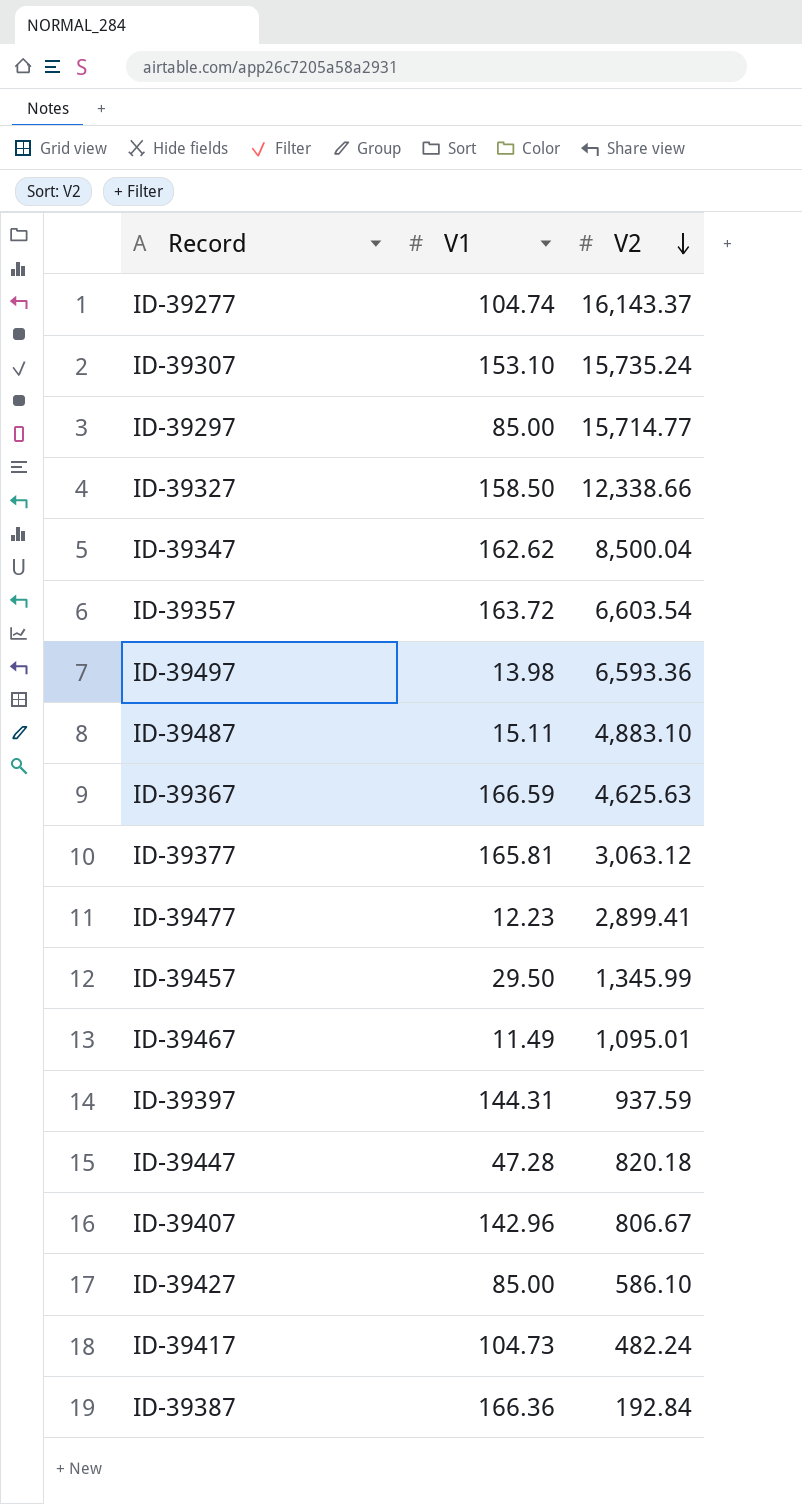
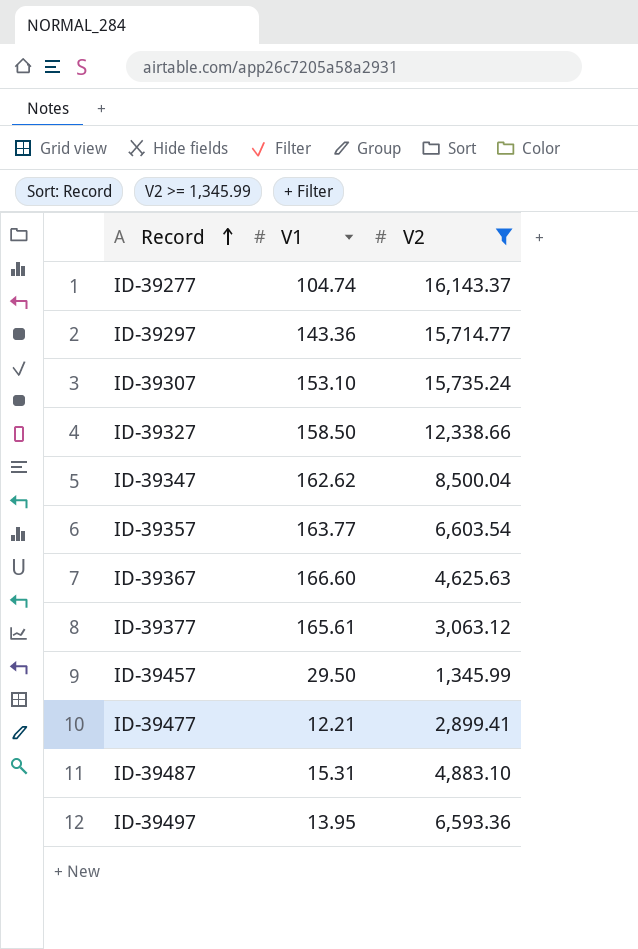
filter: none -> V2 >= 1,345.99
row order: V2 descending -> Record ascending
ID-39297 | V1: 85.00 -> 143.36
ID-39357 | V1: 163.72 -> 163.77
ID-39367 | V1: 166.59 -> 166.60
ID-39377 | V1: 165.81 -> 165.61
ID-39477 | V1: 12.23 -> 12.21
ID-39487 | V1: 15.11 -> 15.31
ID-39497 | V1: 13.98 -> 13.95

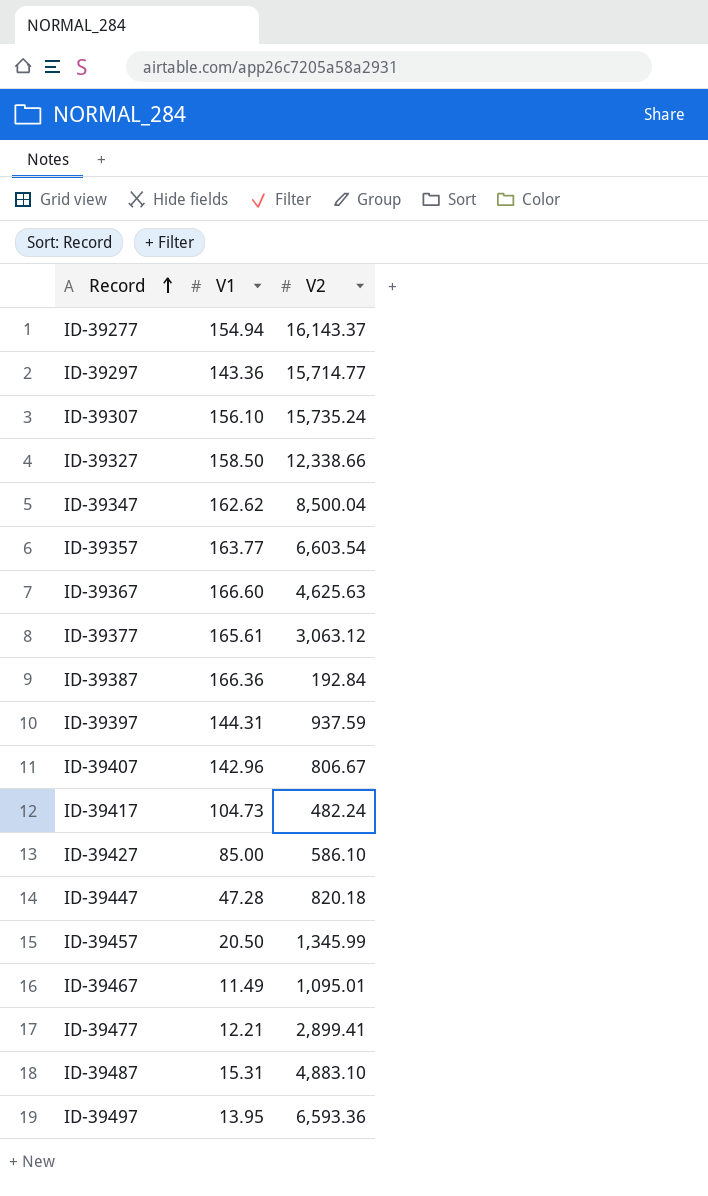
filter: V2 >= 1,345.99 -> none
ID-39277 | V1: 104.74 -> 154.94
ID-39307 | V1: 153.10 -> 156.10
ID-39457 | V1: 29.50 -> 20.50

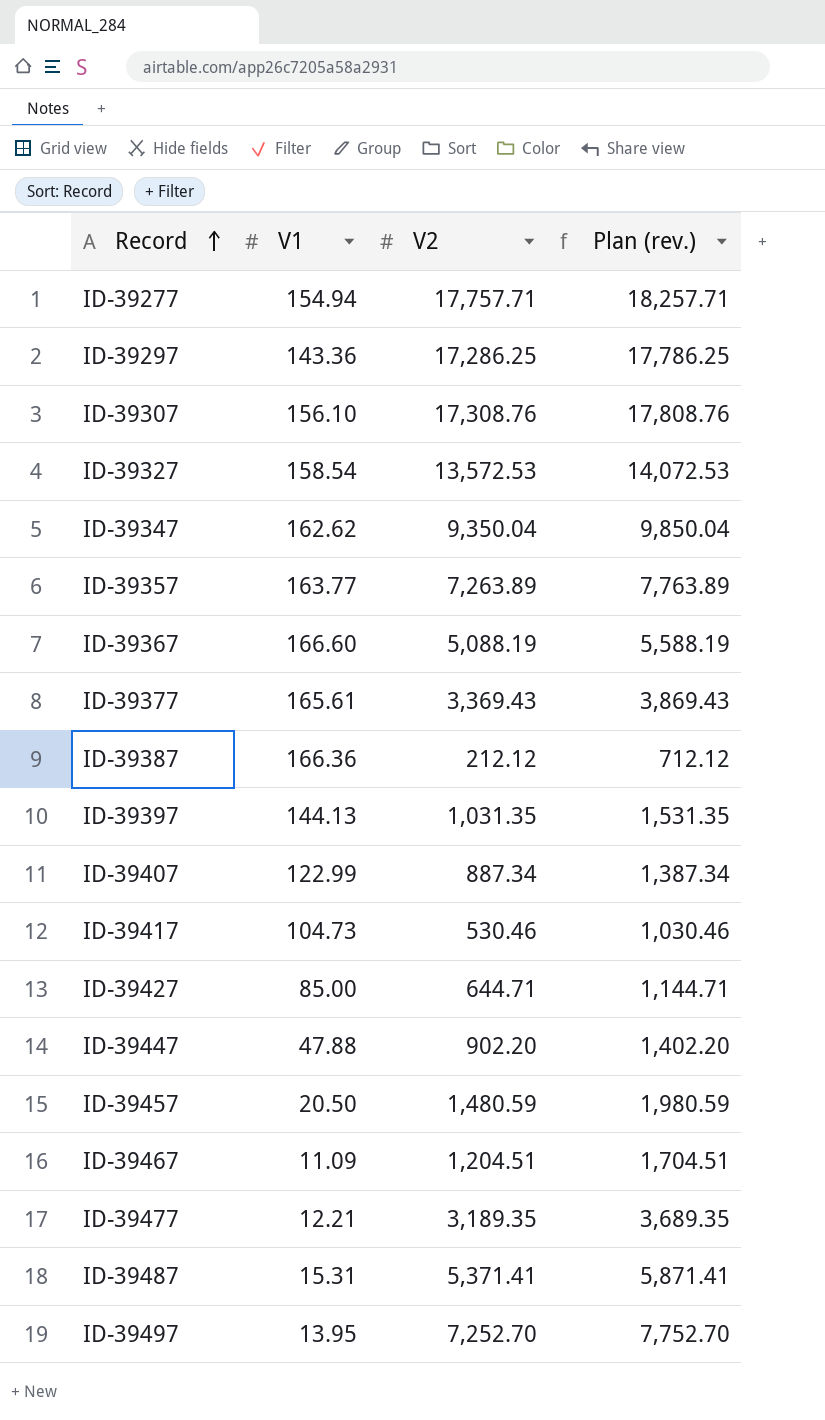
column Plan (rev.) | formula: none -> [V2] + 500
ID-39277 | V2: 16,143.37 -> 17,757.71
ID-39297 | V2: 15,714.77 -> 17,286.25
ID-39307 | V2: 15,735.24 -> 17,308.76
ID-39327 | V1: 158.50 -> 158.54
ID-39327 | V2: 12,338.66 -> 13,572.53
ID-39347 | V2: 8,500.04 -> 9,350.04
ID-39357 | V2: 6,603.54 -> 7,263.89
ID-39367 | V2: 4,625.63 -> 5,088.19
ID-39377 | V2: 3,063.12 -> 3,369.43
ID-39387 | V2: 192.84 -> 212.12
ID-39397 | V1: 144.31 -> 144.13
ID-39397 | V2: 937.59 -> 1,031.35
ID-39407 | V1: 142.96 -> 122.99
ID-39407 | V2: 806.67 -> 887.34
ID-39417 | V2: 482.24 -> 530.46
ID-39427 | V2: 586.10 -> 644.71
ID-39447 | V1: 47.28 -> 47.88
ID-39447 | V2: 820.18 -> 902.20
ID-39457 | V2: 1,345.99 -> 1,480.59
ID-39467 | V1: 11.49 -> 11.09
ID-39467 | V2: 1,095.01 -> 1,204.51
ID-39477 | V2: 2,899.41 -> 3,189.35
ID-39487 | V2: 4,883.10 -> 5,371.41
ID-39497 | V2: 6,593.36 -> 7,252.70

